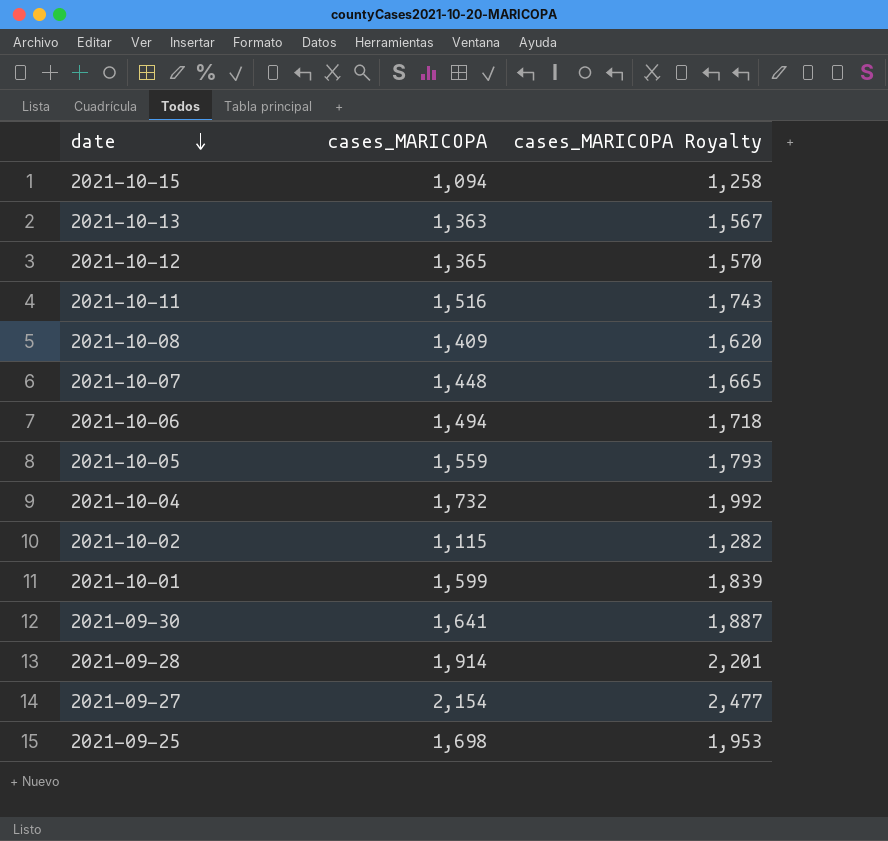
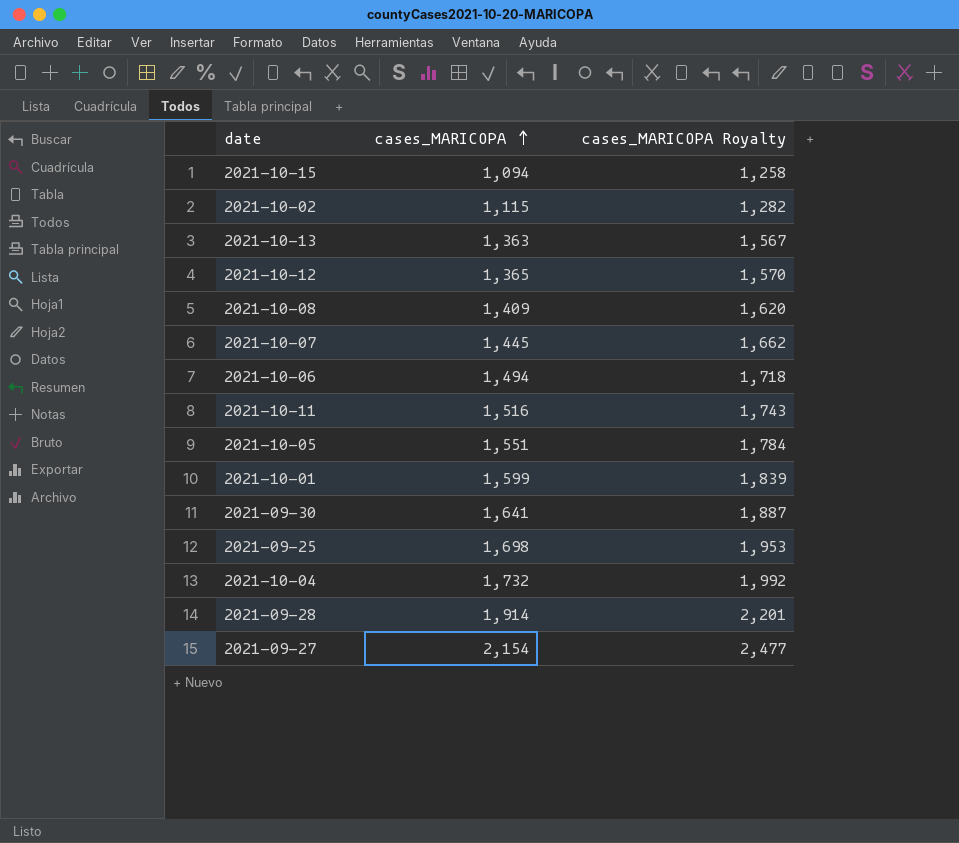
row order: date descending -> cases_MARICOPA ascending
2021-10-07 | cases_MARICOPA: 1,448 -> 1,445
2021-10-07 | cases_MARICOPA Royalty: 1,665 -> 1,662
2021-10-05 | cases_MARICOPA: 1,559 -> 1,551
2021-10-05 | cases_MARICOPA Royalty: 1,793 -> 1,784

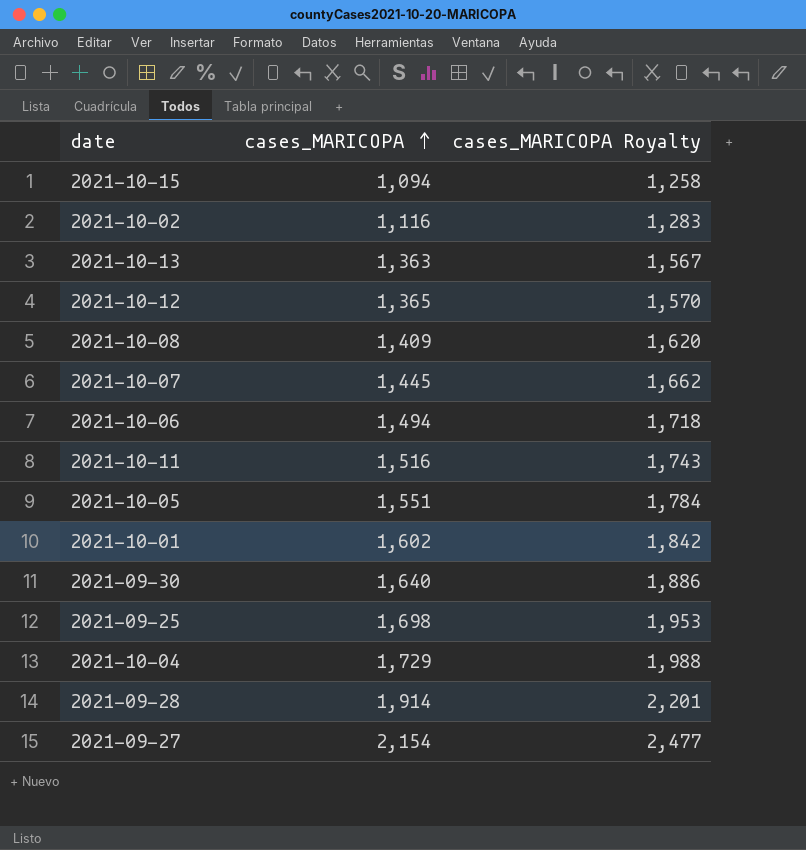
2021-10-02 | cases_MARICOPA: 1,115 -> 1,116
2021-10-02 | cases_MARICOPA Royalty: 1,282 -> 1,283
2021-10-01 | cases_MARICOPA: 1,599 -> 1,602
2021-10-01 | cases_MARICOPA Royalty: 1,839 -> 1,842
2021-09-30 | cases_MARICOPA: 1,641 -> 1,640
2021-09-30 | cases_MARICOPA Royalty: 1,887 -> 1,886
2021-10-04 | cases_MARICOPA: 1,732 -> 1,729
2021-10-04 | cases_MARICOPA Royalty: 1,992 -> 1,988

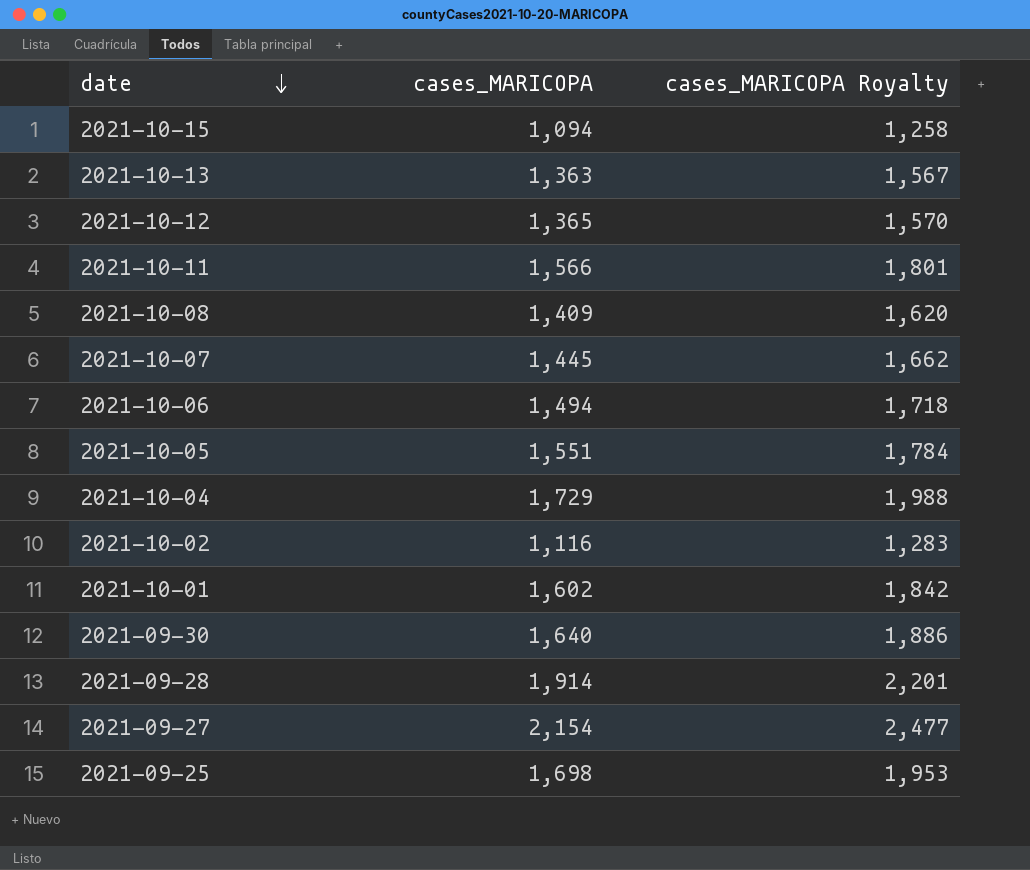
row order: cases_MARICOPA ascending -> date descending
2021-10-11 | cases_MARICOPA: 1,516 -> 1,566
2021-10-11 | cases_MARICOPA Royalty: 1,743 -> 1,801

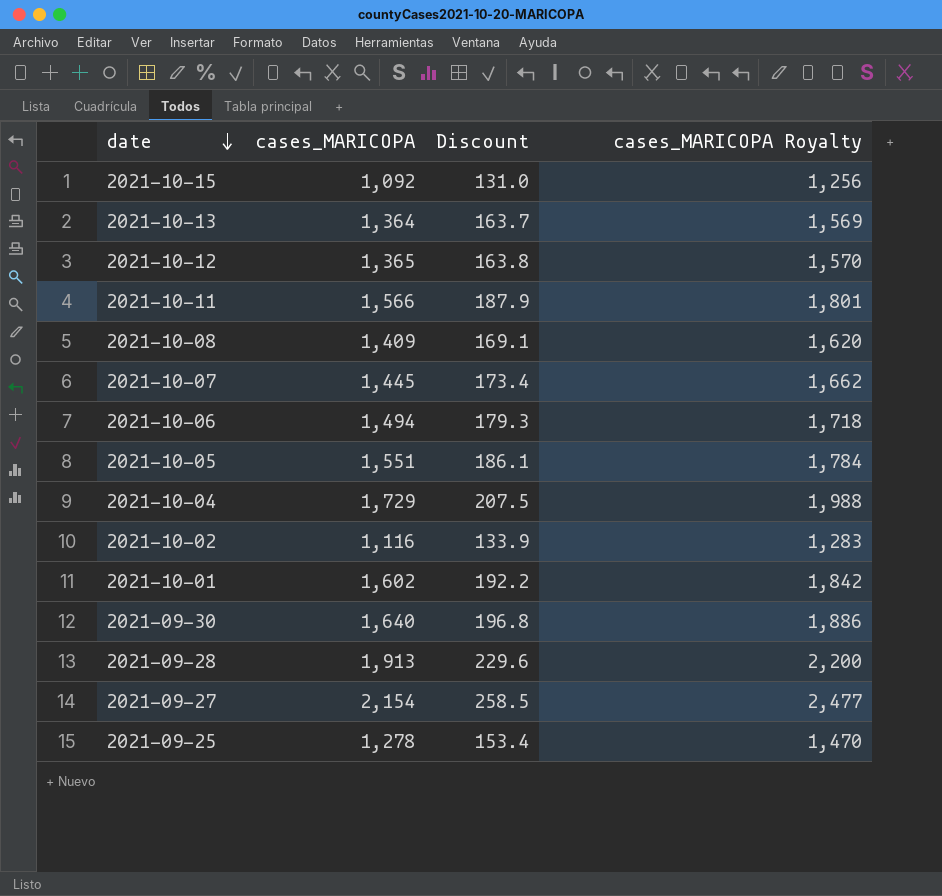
column Discount | formula: none -> [cases_MARICOPA] * 0.12
2021-10-15 | cases_MARICOPA: 1,094 -> 1,092
2021-10-15 | cases_MARICOPA Royalty: 1,258 -> 1,256
2021-10-13 | cases_MARICOPA: 1,363 -> 1,364
2021-10-13 | cases_MARICOPA Royalty: 1,567 -> 1,569
2021-09-28 | cases_MARICOPA: 1,914 -> 1,913
2021-09-28 | cases_MARICOPA Royalty: 2,201 -> 2,200
2021-09-25 | cases_MARICOPA: 1,698 -> 1,278
2021-09-25 | cases_MARICOPA Royalty: 1,953 -> 1,470

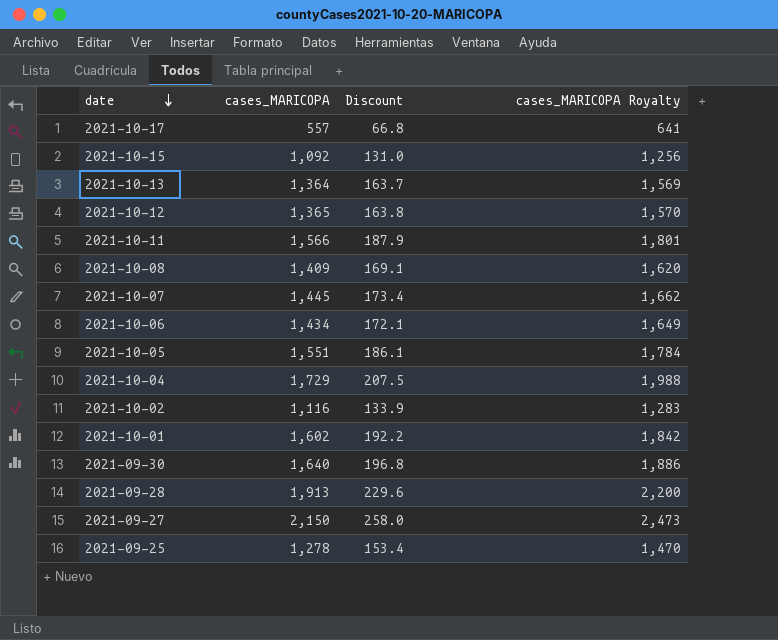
row 2021-10-17: none -> 557 | 66.8 | 641
2021-10-06 | cases_MARICOPA: 1,494 -> 1,434
2021-10-06 | Discount: 179.3 -> 172.1
2021-10-06 | cases_MARICOPA Royalty: 1,718 -> 1,649
2021-09-27 | cases_MARICOPA: 2,154 -> 2,150
2021-09-27 | Discount: 258.5 -> 258.0
2021-09-27 | cases_MARICOPA Royalty: 2,477 -> 2,473

